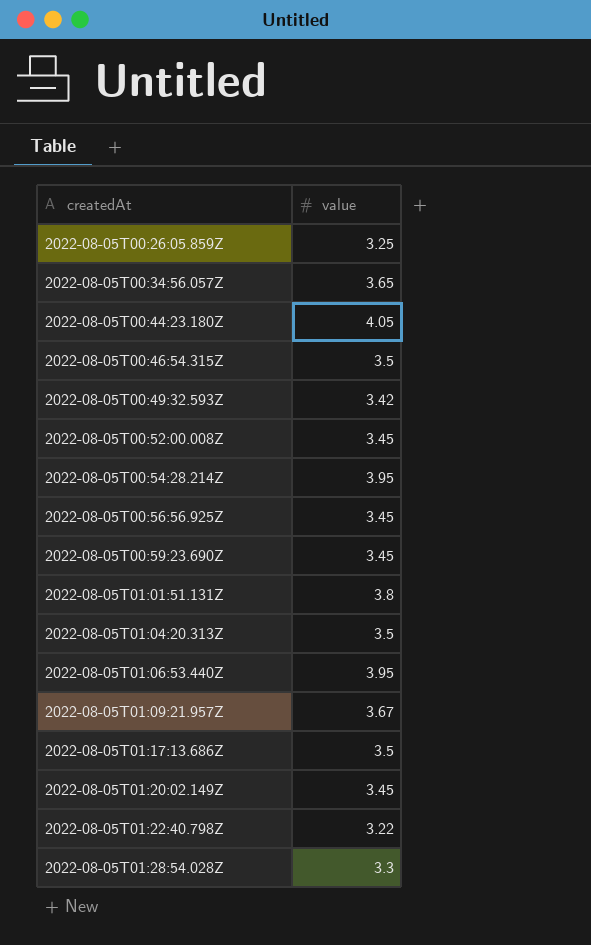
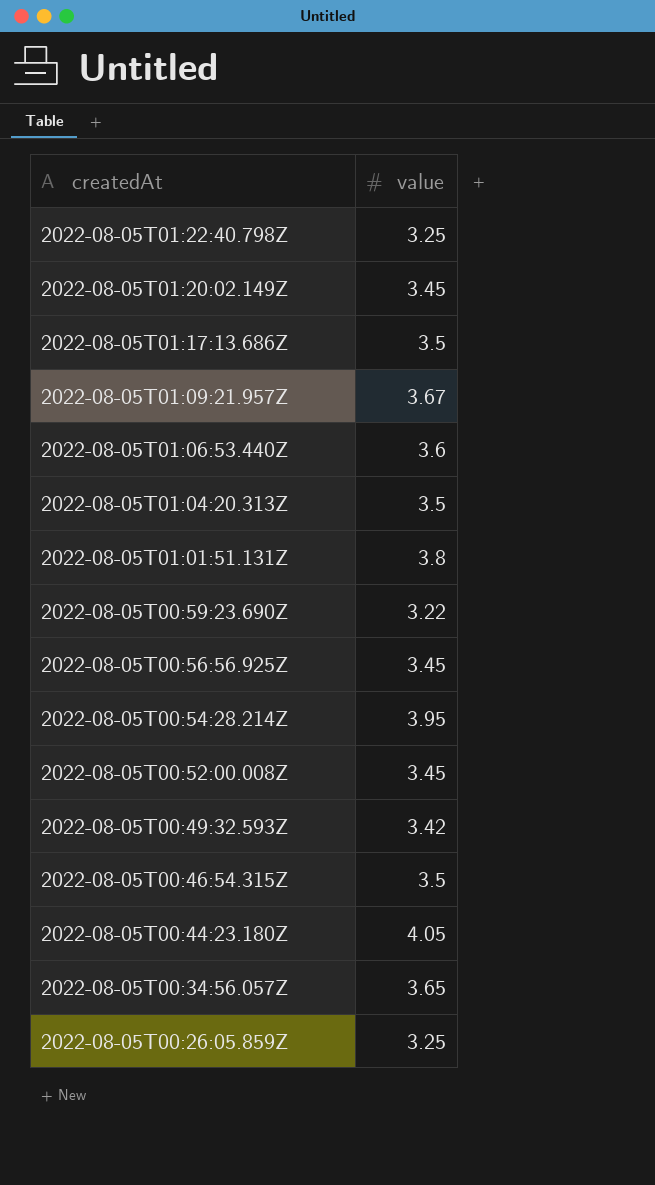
row order: createdAt ascending -> createdAt descending
row 2022-08-05T01:28:54.028Z: 3.3 -> none
2022-08-05T01:22:40.798Z | value: 3.22 -> 3.25
2022-08-05T01:06:53.440Z | value: 3.95 -> 3.6
2022-08-05T00:59:23.690Z | value: 3.45 -> 3.22

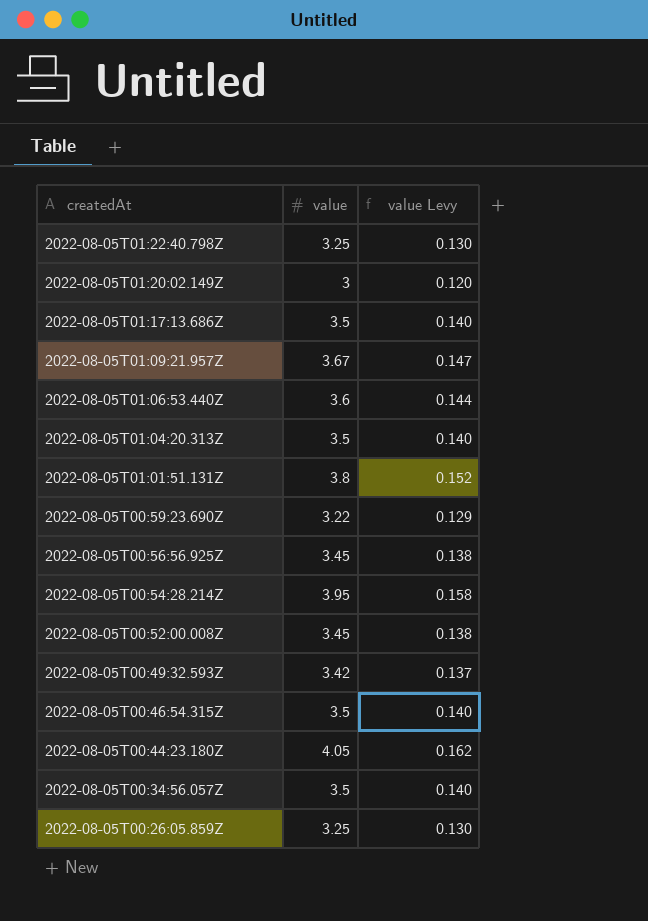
column value Levy | formula: none -> [value] * 0.04
2022-08-05T01:20:02.149Z | value: 3.45 -> 3
2022-08-05T00:34:56.057Z | value: 3.65 -> 3.5

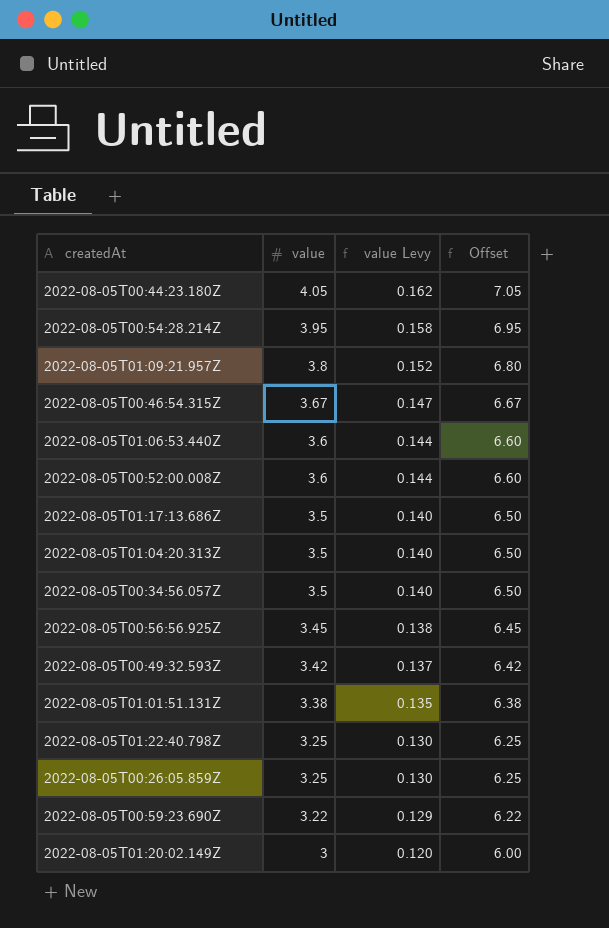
row order: createdAt descending -> value descending
column Offset | formula: none -> [value] + 3
2022-08-05T01:09:21.957Z | value: 3.67 -> 3.8
2022-08-05T01:09:21.957Z | value Levy: 0.147 -> 0.152
2022-08-05T00:46:54.315Z | value: 3.5 -> 3.67
2022-08-05T00:46:54.315Z | value Levy: 0.140 -> 0.147
2022-08-05T00:52:00.008Z | value: 3.45 -> 3.6
2022-08-05T00:52:00.008Z | value Levy: 0.138 -> 0.144
2022-08-05T01:01:51.131Z | value: 3.8 -> 3.38
2022-08-05T01:01:51.131Z | value Levy: 0.152 -> 0.135

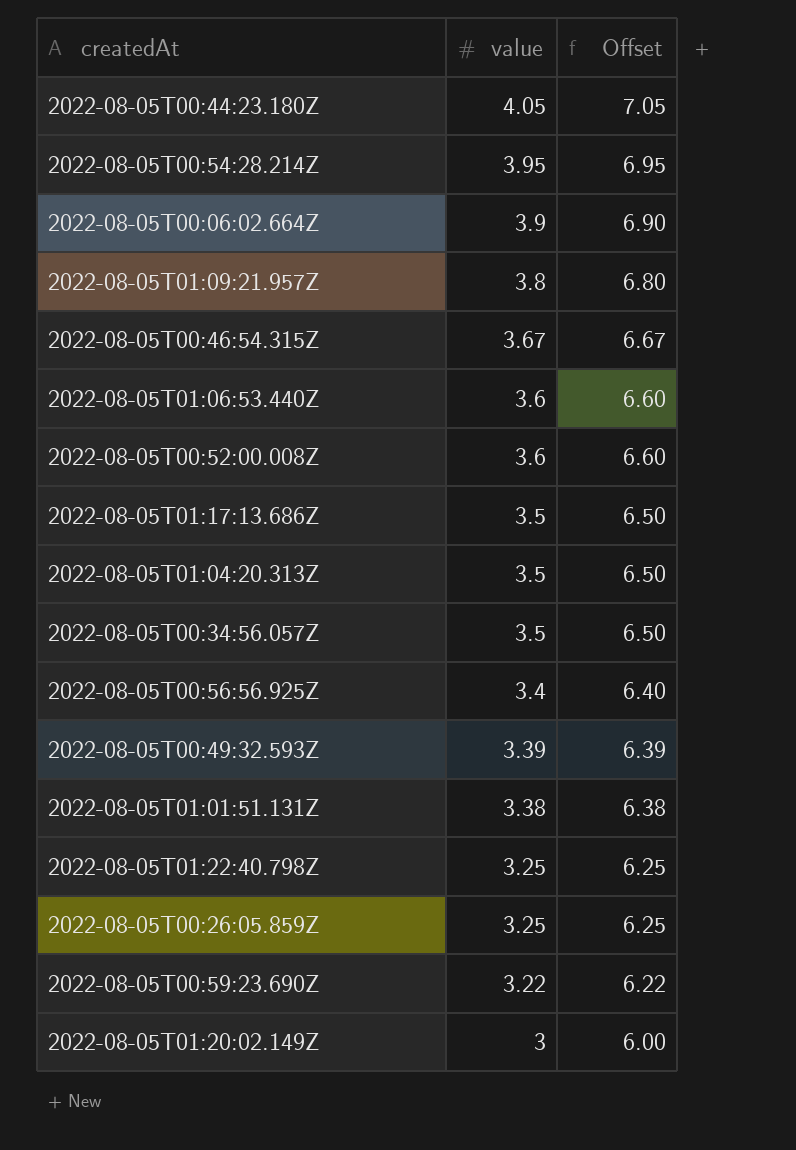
column value Levy | formula: [value] * 0.04 -> none
row 2022-08-05T00:06:02.664Z: none -> 3.9 | 6.90
2022-08-05T00:56:56.925Z | value: 3.45 -> 3.4
2022-08-05T00:56:56.925Z | Offset: 6.45 -> 6.40
2022-08-05T00:49:32.593Z | value: 3.42 -> 3.39
2022-08-05T00:49:32.593Z | Offset: 6.42 -> 6.39

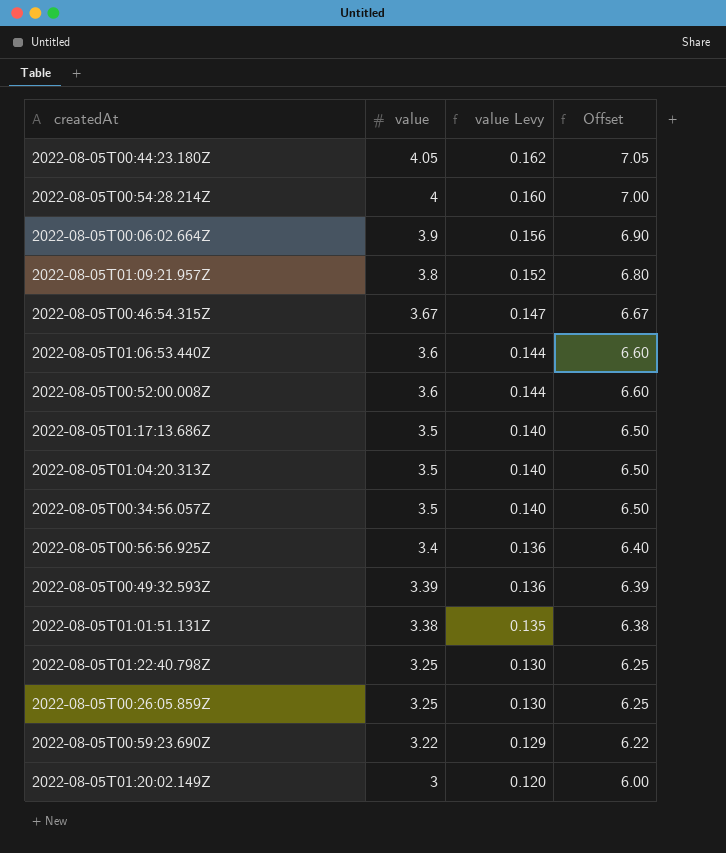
column value Levy | formula: none -> [value] * 0.04
2022-08-05T00:54:28.214Z | value: 3.95 -> 4
2022-08-05T00:54:28.214Z | Offset: 6.95 -> 7.00

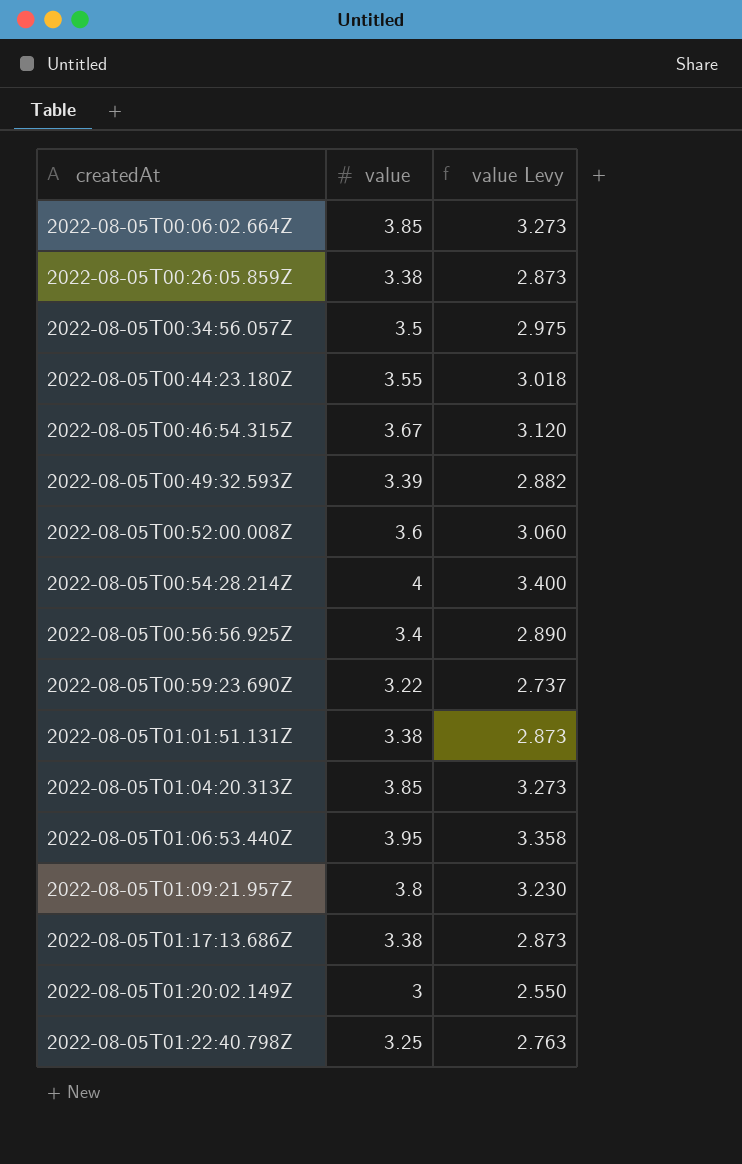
row order: value descending -> createdAt ascending
column Offset | formula: [value] + 3 -> none
column value Levy | formula: [value] * 0.04 -> [value] * 0.85
2022-08-05T00:06:02.664Z | value: 3.9 -> 3.85
2022-08-05T00:26:05.859Z | value: 3.25 -> 3.38
2022-08-05T00:44:23.180Z | value: 4.05 -> 3.55
2022-08-05T01:04:20.313Z | value: 3.5 -> 3.85
2022-08-05T01:06:53.440Z | value: 3.6 -> 3.95
2022-08-05T01:17:13.686Z | value: 3.5 -> 3.38

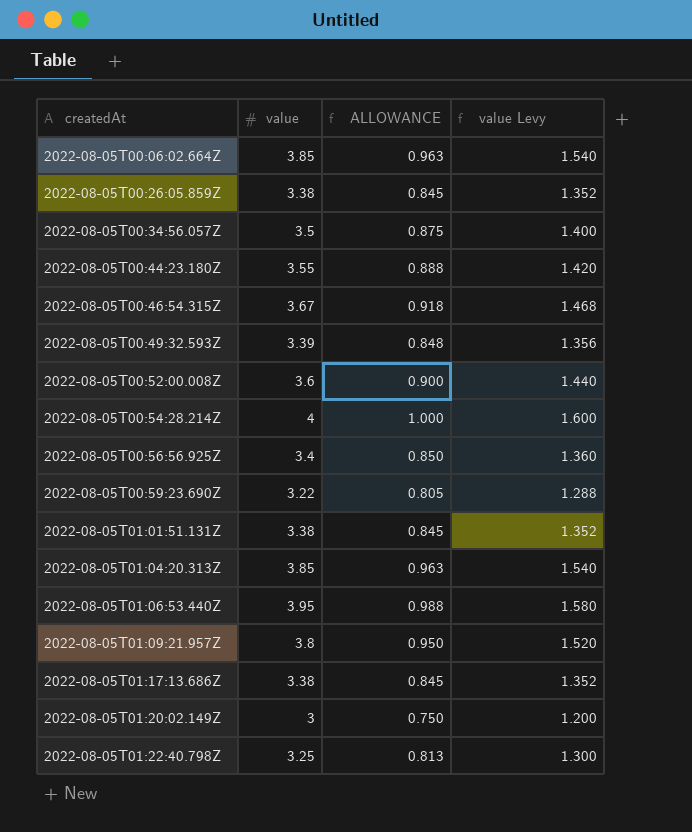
column ALLOWANCE | formula: none -> [value] * 0.25
column value Levy | formula: [value] * 0.85 -> [value] * 0.4

